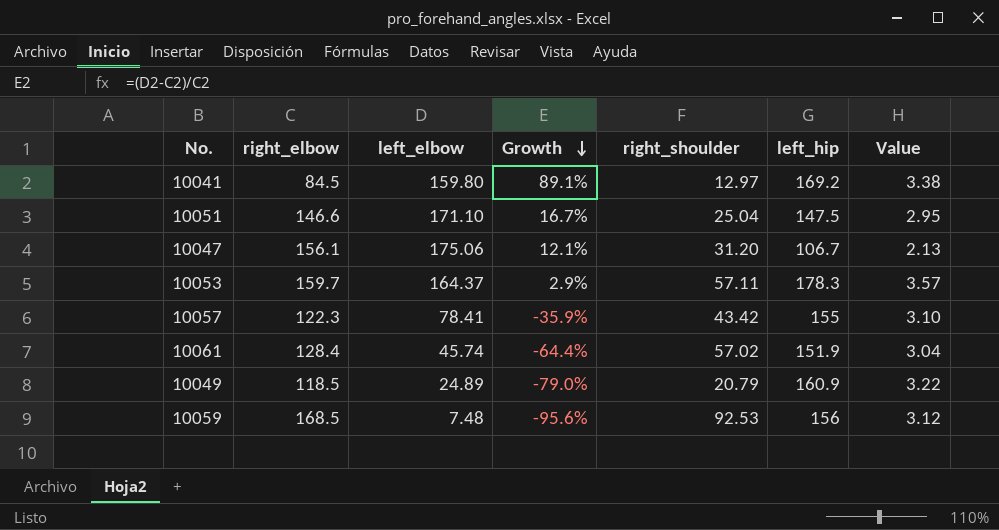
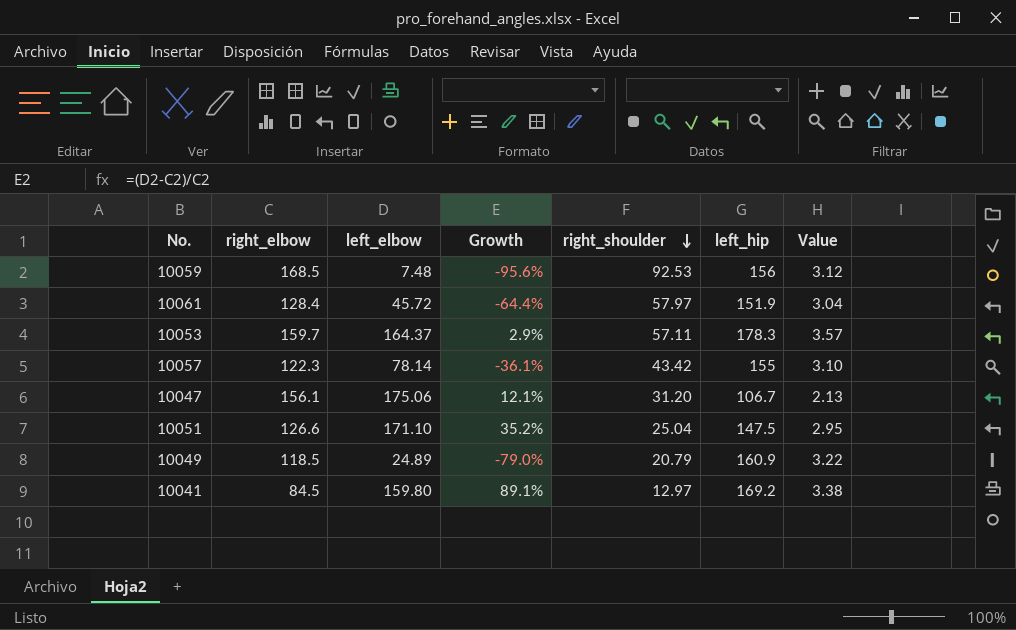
row order: Growth descending -> right_shoulder descending
10061 | left_elbow: 45.74 -> 45.72
10061 | right_shoulder: 57.02 -> 57.97
10057 | left_elbow: 78.41 -> 78.14
10057 | Growth: -35.9% -> -36.1%
10051 | right_elbow: 146.6 -> 126.6
10051 | Growth: 16.7% -> 35.2%

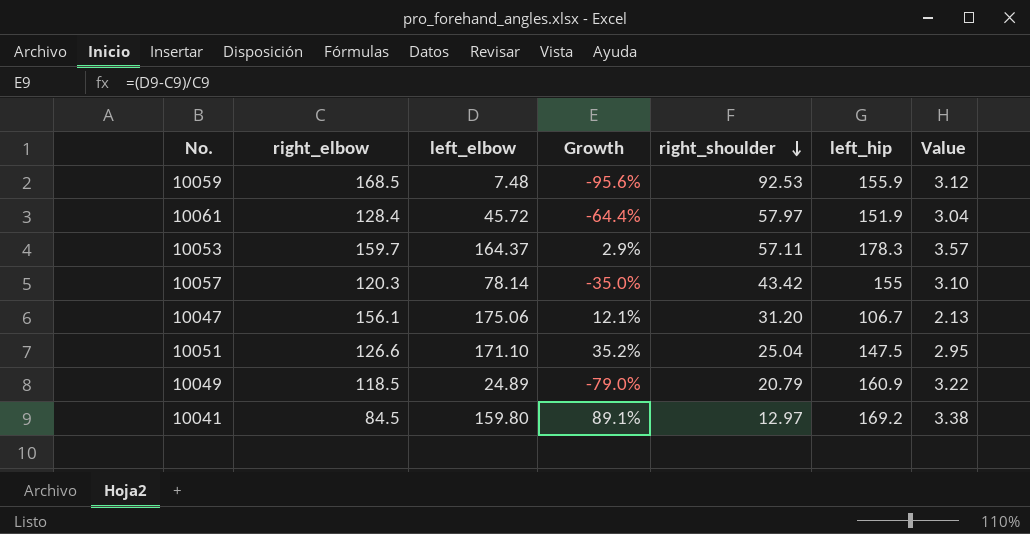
10059 | left_hip: 156 -> 155.9
10057 | right_elbow: 122.3 -> 120.3
10057 | Growth: -36.1% -> -35.0%

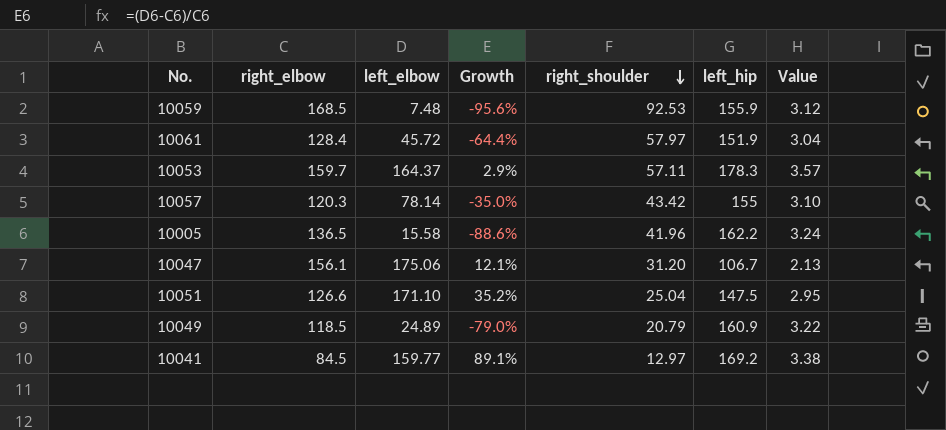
row 10005: none -> 136.5 | 15.58 | -88.6% | 41.96 | 162.2 | 3.24
10041 | left_elbow: 159.80 -> 159.77

